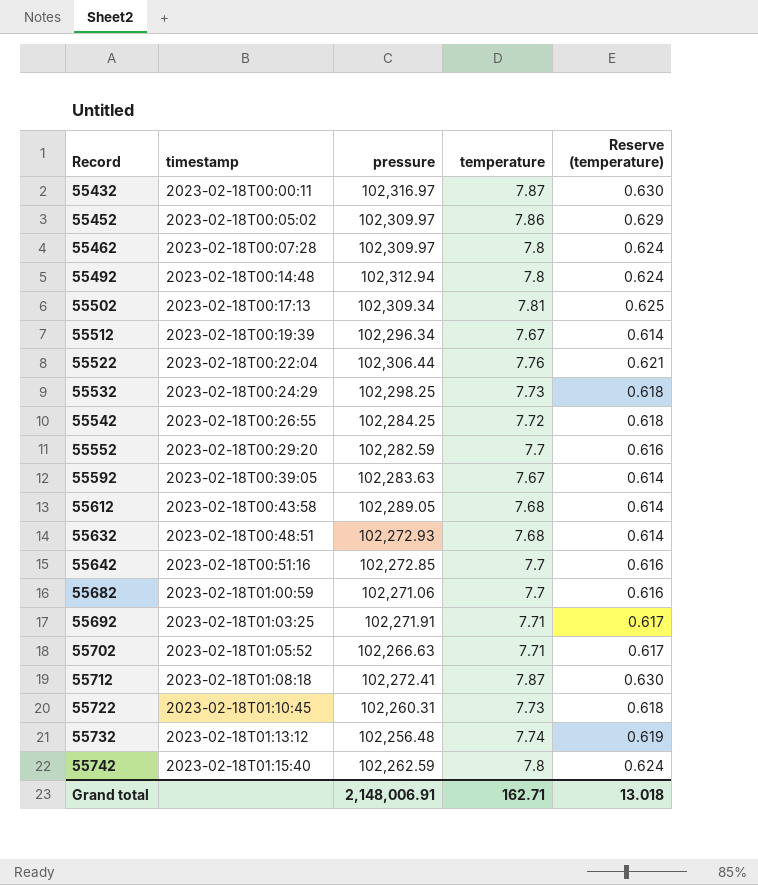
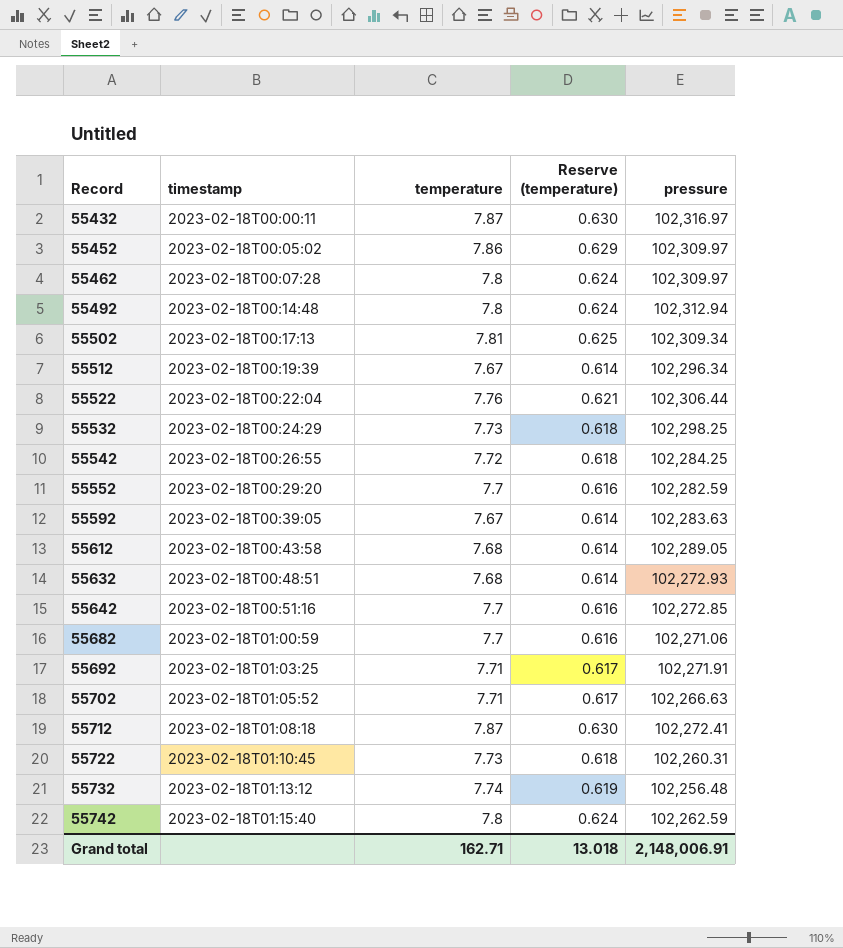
column pressure | position: 3 -> 5

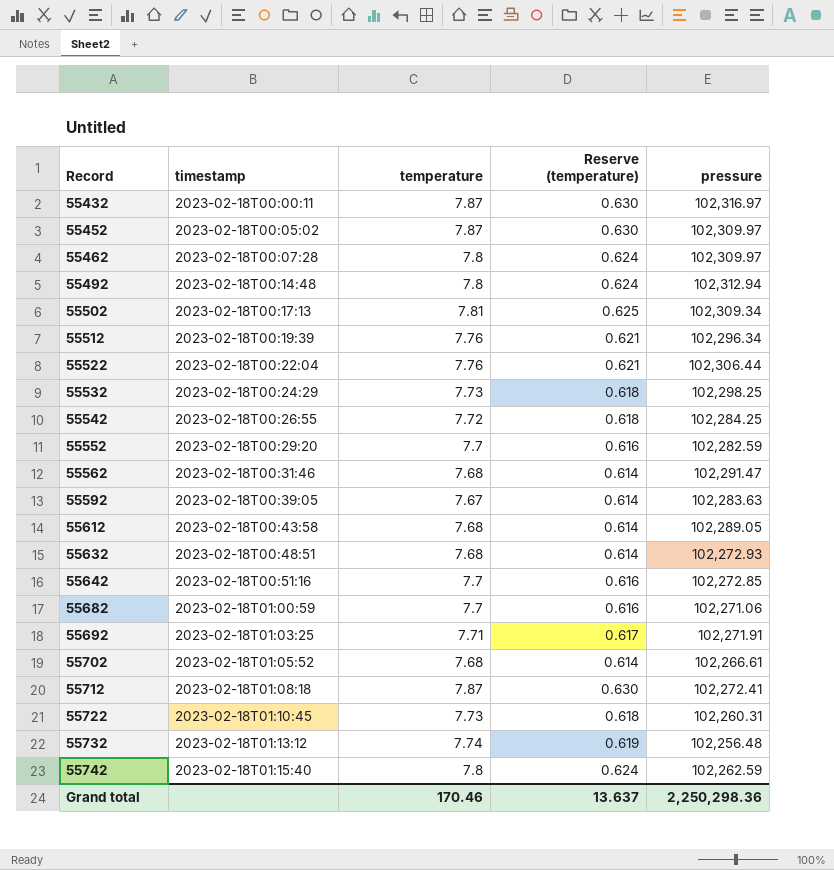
55452 | temperature: 7.86 -> 7.87
55452 | Reserve (temperature): 0.629 -> 0.630
55512 | temperature: 7.67 -> 7.76
55512 | Reserve (temperature): 0.614 -> 0.621
row 55562: none -> 2023-02-18T00:31:46 | 7.68 | 0.614 | 102,291.47
55702 | temperature: 7.71 -> 7.68
55702 | Reserve (temperature): 0.617 -> 0.614
55702 | pressure: 102,266.63 -> 102,266.61
Grand total | temperature: 162.71 -> 170.46
Grand total | Reserve (temperature): 13.018 -> 13.637
Grand total | pressure: 2,148,006.91 -> 2,250,298.36

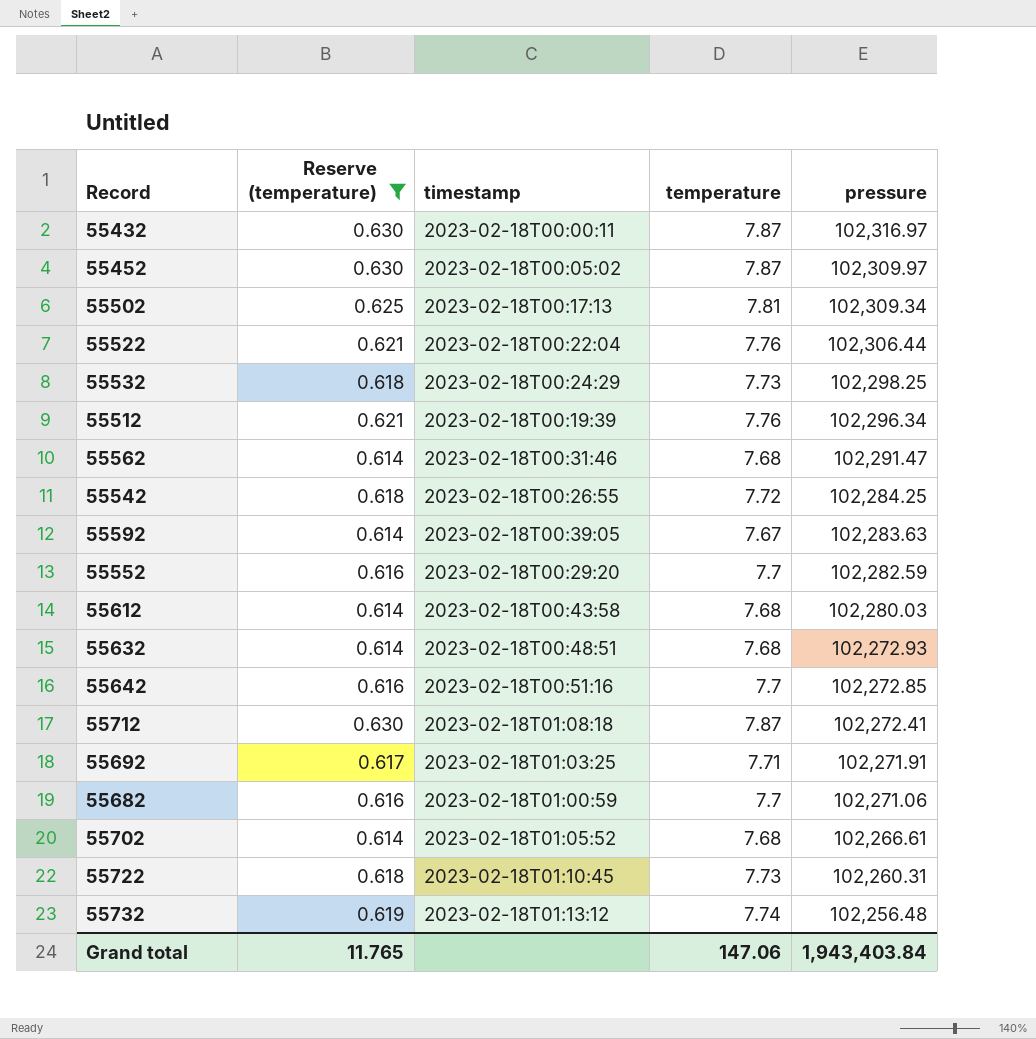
filter: none -> Reserve (temperature) != 0.624
row order: Record ascending -> pressure descending
column Reserve (temperature) | position: 4 -> 2
55612 | pressure: 102,289.05 -> 102,280.03
Grand total | Reserve (temperature): 13.637 -> 11.765
Grand total | temperature: 170.46 -> 147.06
Grand total | pressure: 2,250,298.36 -> 1,943,403.84

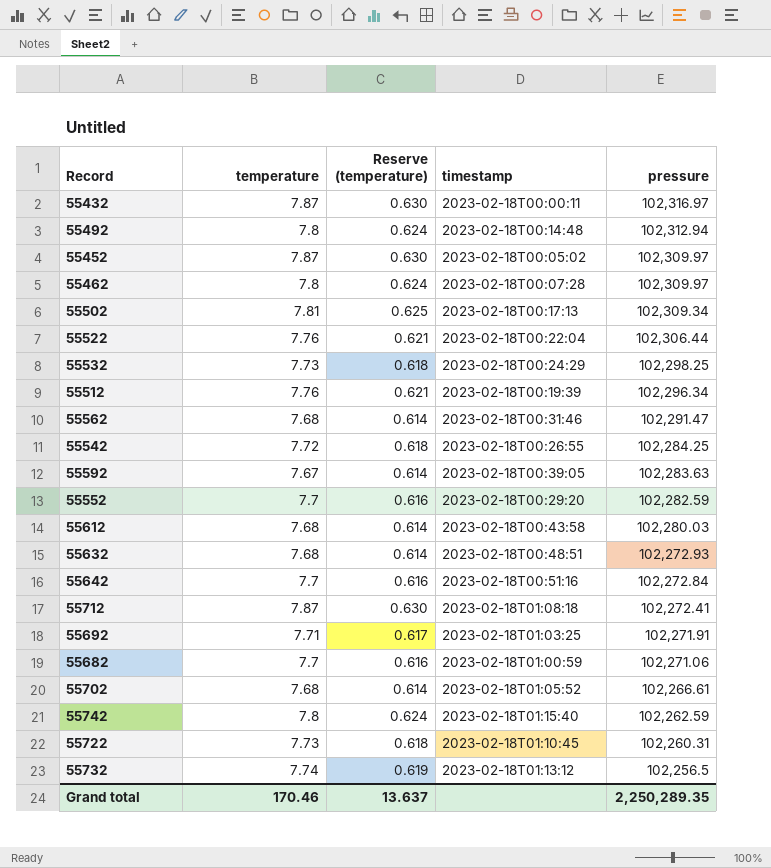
filter: Reserve (temperature) != 0.624 -> none
column temperature | position: 4 -> 2
55642 | pressure: 102,272.85 -> 102,272.84
55732 | pressure: 102,256.48 -> 102,256.5
Grand total | temperature: 147.06 -> 170.46
Grand total | Reserve (temperature): 11.765 -> 13.637
Grand total | pressure: 1,943,403.84 -> 2,250,289.35

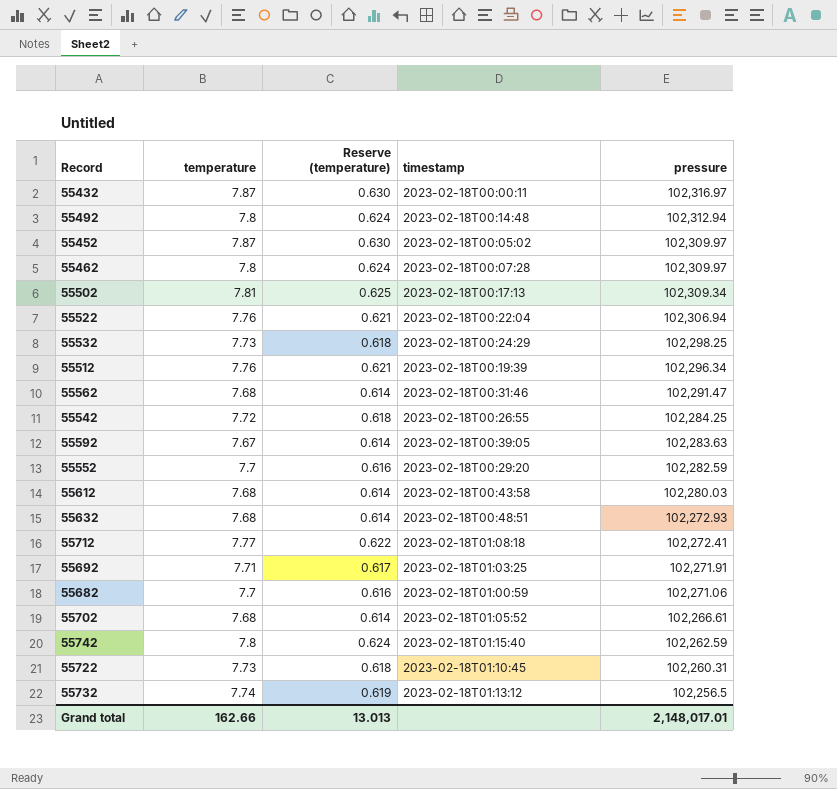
row 55642: 7.7 | 0.616 | 2023-02-18T00:51:16 | 102,272.84 -> none
55522 | pressure: 102,306.44 -> 102,306.94
55712 | temperature: 7.87 -> 7.77
55712 | Reserve (temperature): 0.630 -> 0.622
Grand total | temperature: 170.46 -> 162.66
Grand total | Reserve (temperature): 13.637 -> 13.013
Grand total | pressure: 2,250,289.35 -> 2,148,017.01

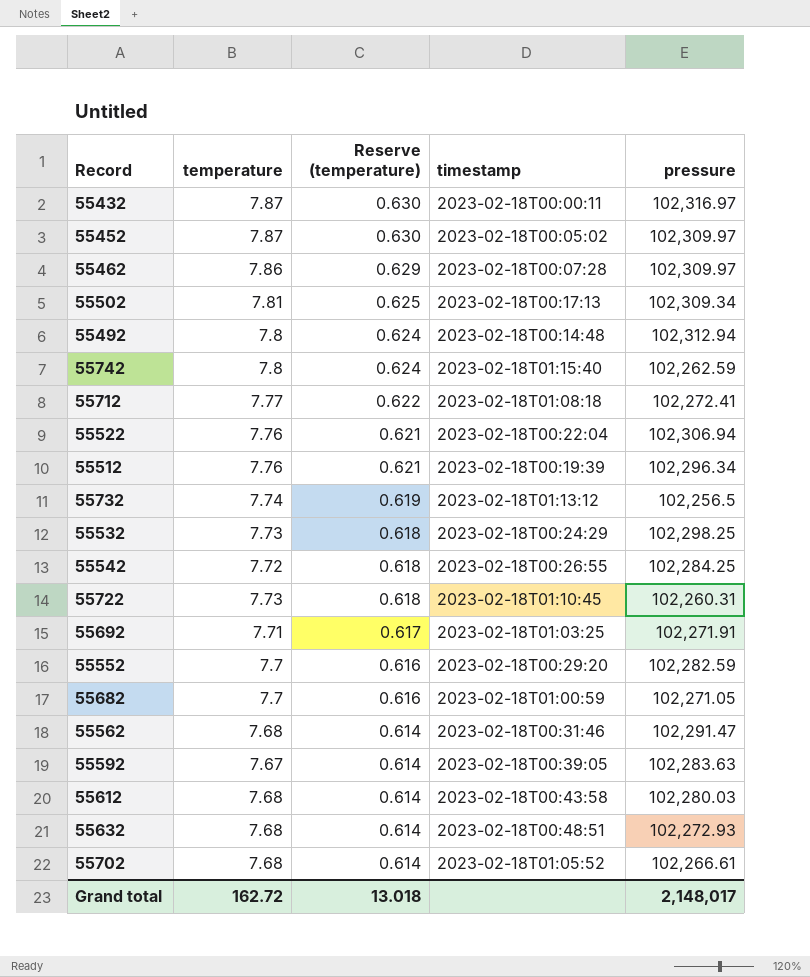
row order: pressure descending -> Reserve (temperature) descending
55462 | temperature: 7.8 -> 7.86
55462 | Reserve (temperature): 0.624 -> 0.629
55682 | pressure: 102,271.06 -> 102,271.05
Grand total | temperature: 162.66 -> 162.72
Grand total | Reserve (temperature): 13.013 -> 13.018
Grand total | pressure: 2,148,017.01 -> 2,148,017

